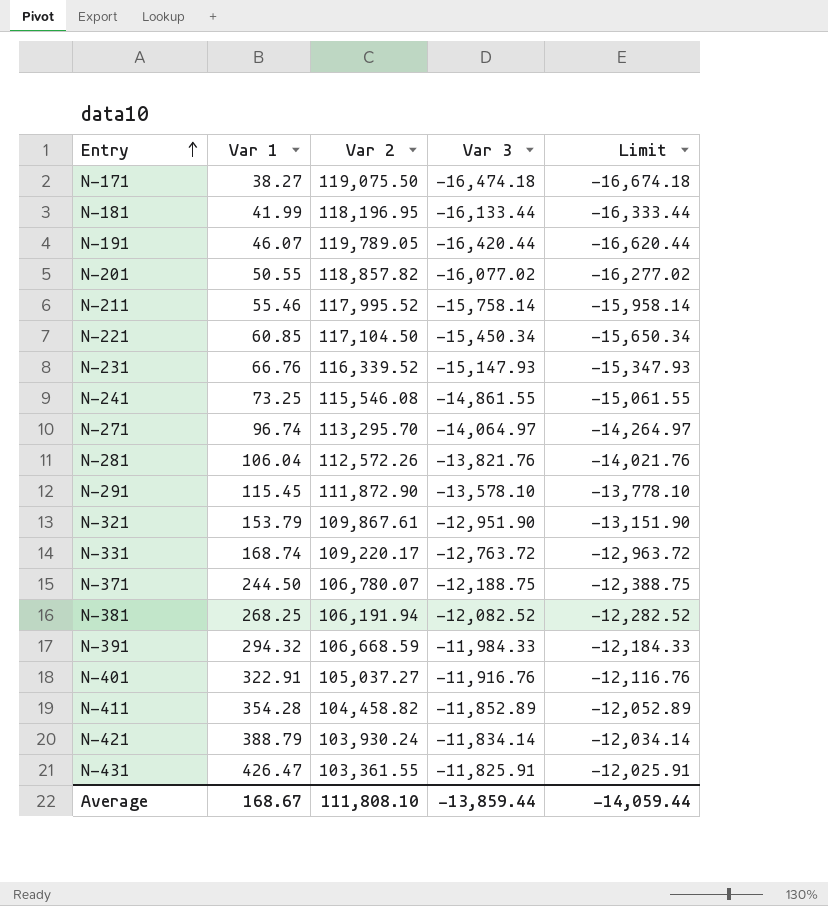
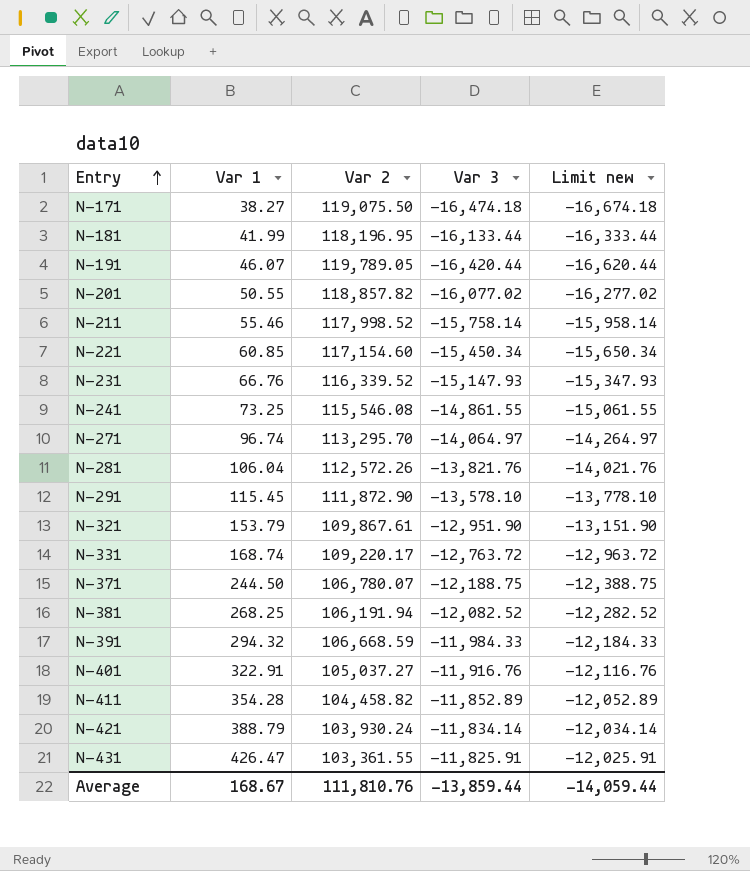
column name: Limit -> Limit new
N-211 | Var 2: 117,995.52 -> 117,998.52
N-221 | Var 2: 117,104.50 -> 117,154.60
Average | Var 2: 111,808.10 -> 111,810.76

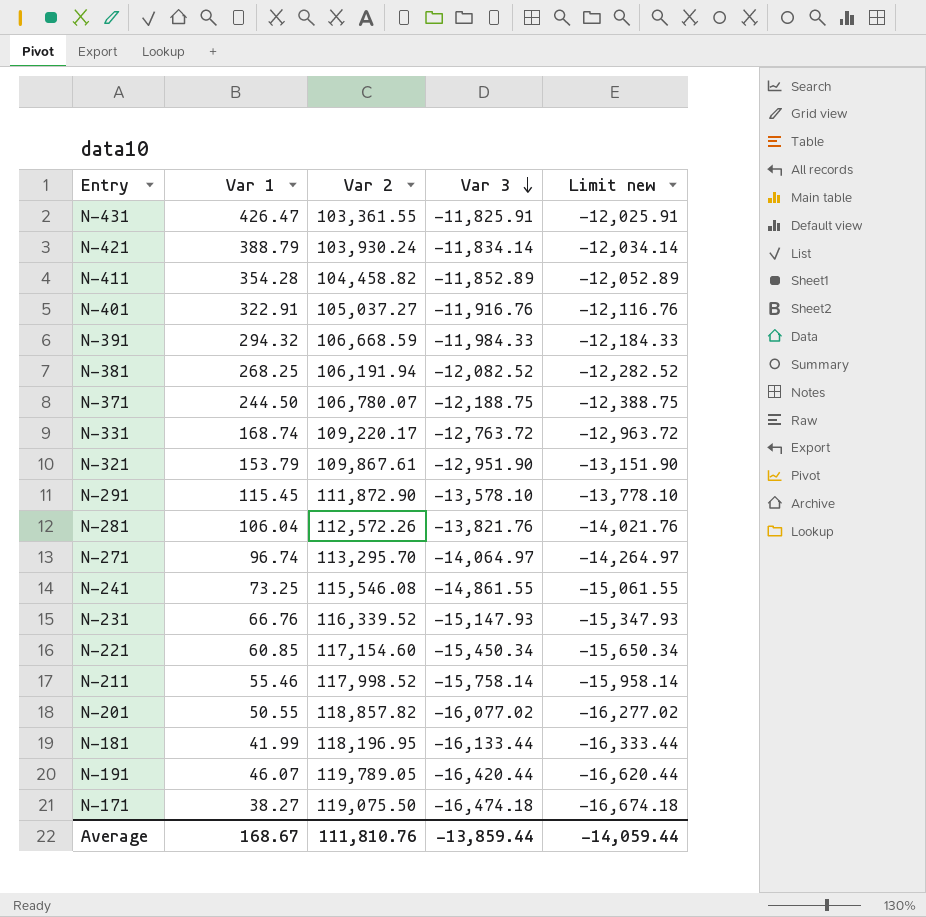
row order: Entry ascending -> Var 3 descending

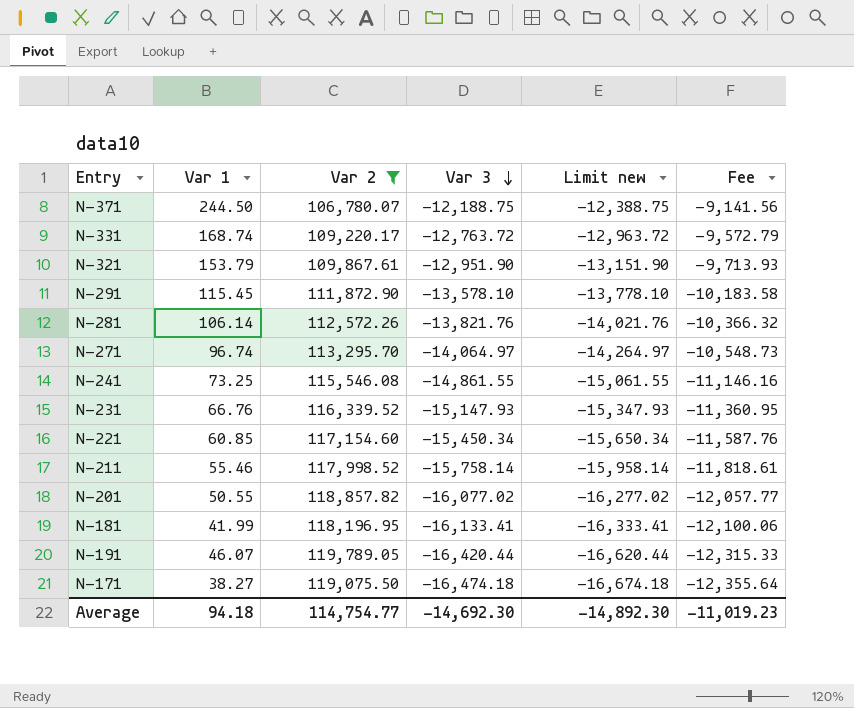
filter: none -> Var 2 >= 106,780.07
column Fee | formula: none -> [Var 3] * 0.75
N-281 | Var 1: 106.04 -> 106.14
N-181 | Var 3: -16,133.44 -> -16,133.41
N-181 | Limit new: -16,333.44 -> -16,333.41
Average | Var 1: 168.67 -> 94.18
Average | Var 2: 111,810.76 -> 114,754.77
Average | Var 3: -13,859.44 -> -14,692.30
Average | Limit new: -14,059.44 -> -14,892.30

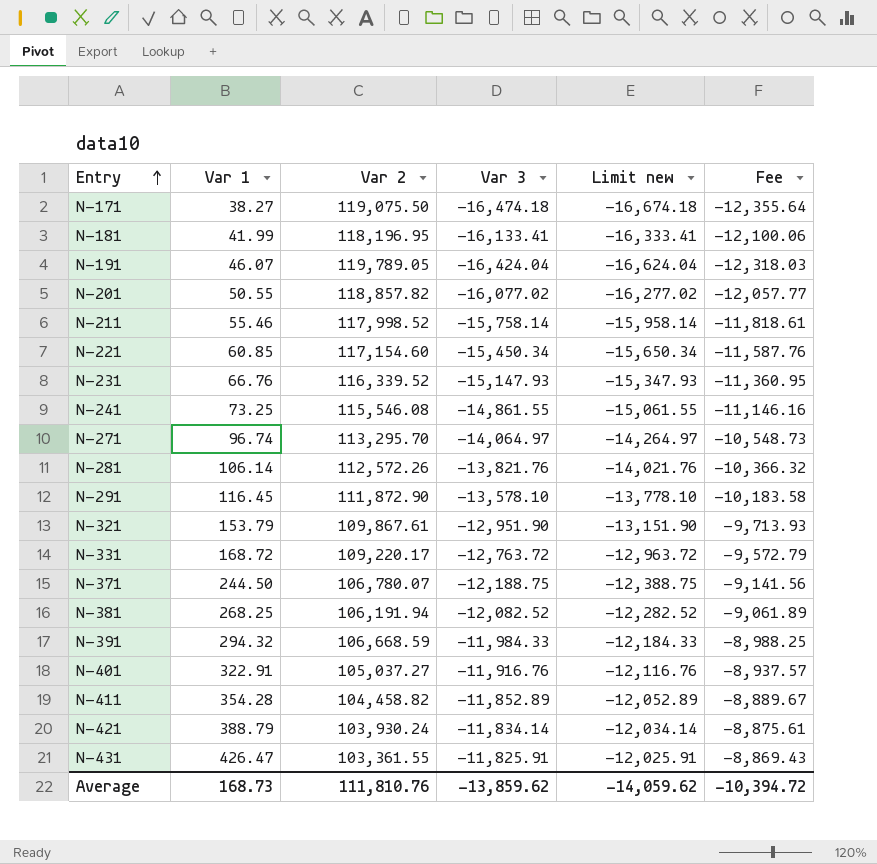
filter: Var 2 >= 106,780.07 -> none
row order: Var 3 descending -> Entry ascending
N-191 | Var 3: -16,420.44 -> -16,424.04
N-191 | Limit new: -16,620.44 -> -16,624.04
N-191 | Fee: -12,315.33 -> -12,318.03
N-291 | Var 1: 115.45 -> 116.45
N-331 | Var 1: 168.74 -> 168.72
Average | Var 1: 94.18 -> 168.73
Average | Var 2: 114,754.77 -> 111,810.76
Average | Var 3: -14,692.30 -> -13,859.62
Average | Limit new: -14,892.30 -> -14,059.62
Average | Fee: -11,019.23 -> -10,394.72

